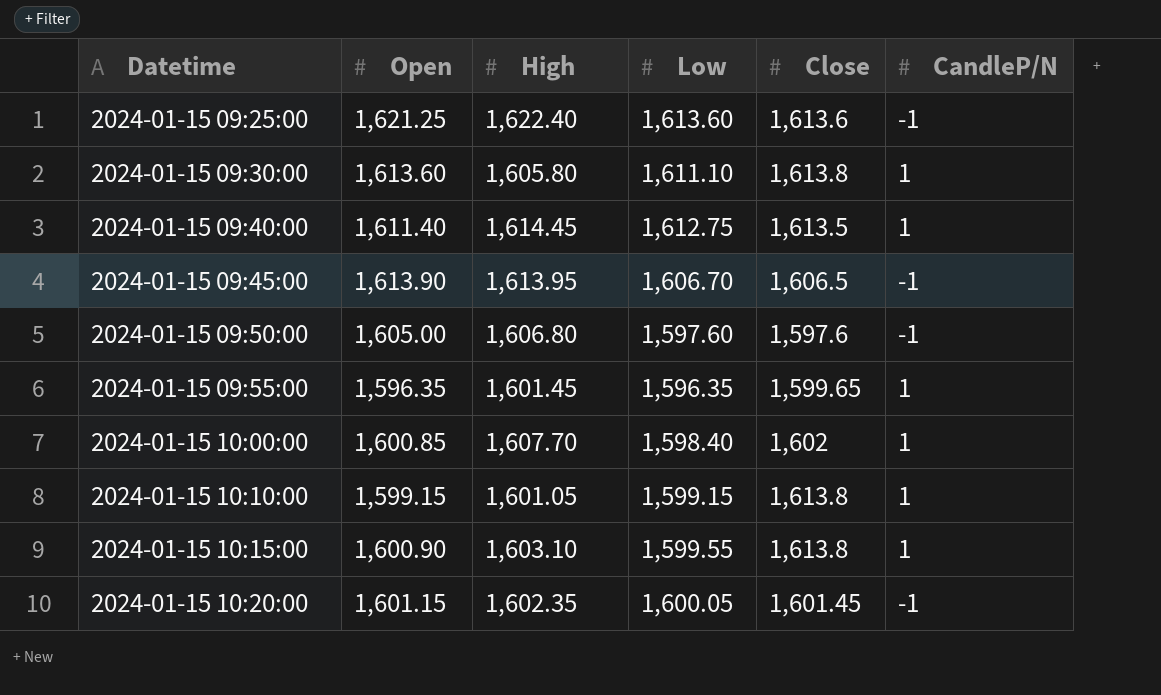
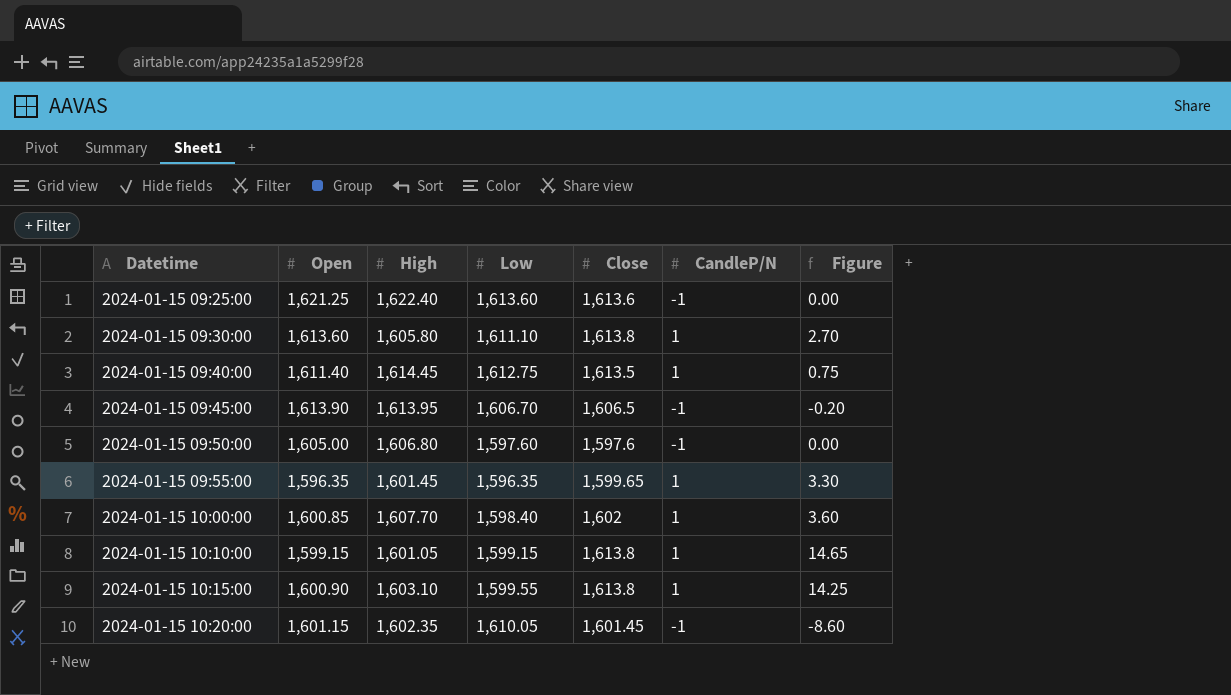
column Figure | formula: none -> [Close] - [Low]
2024-01-15 10:20:00 | Low: 1,600.05 -> 1,610.05

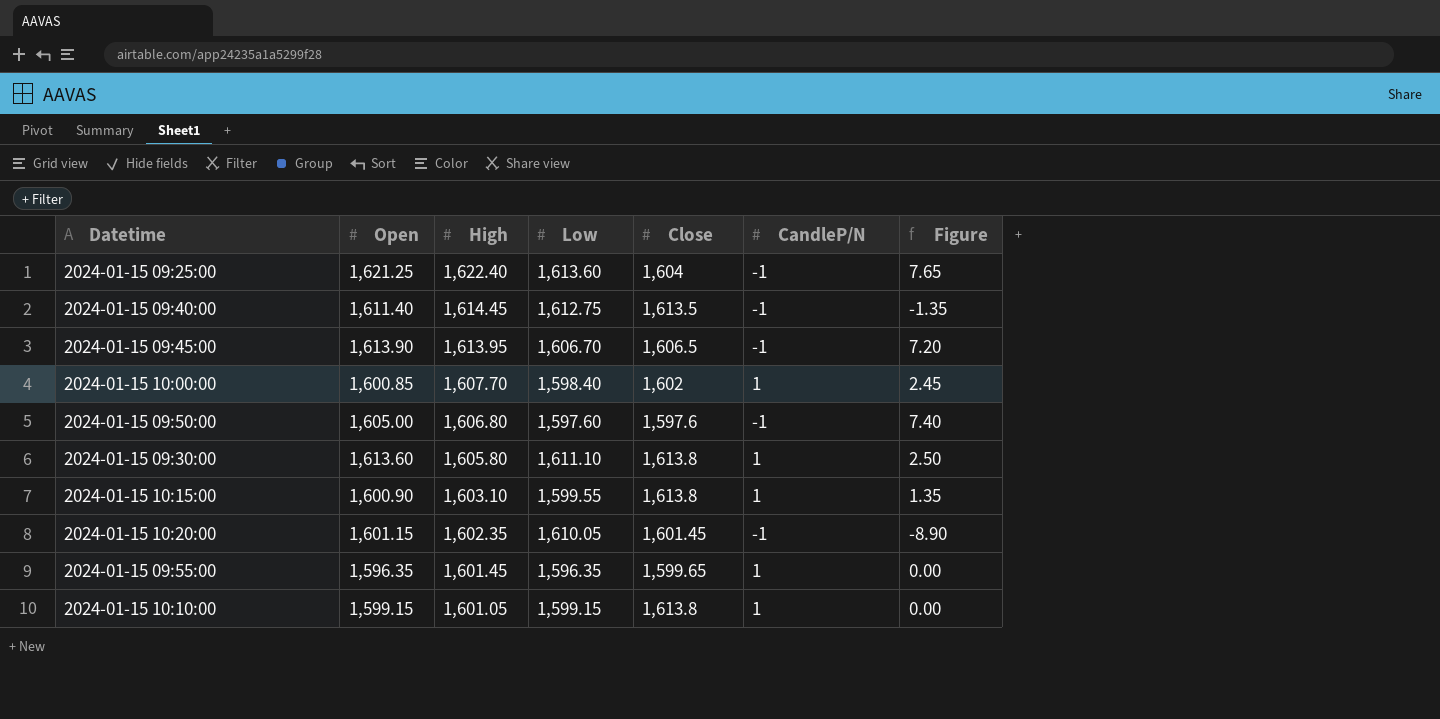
row order: Datetime ascending -> High descending
column Figure | formula: [Close] - [Low] -> [Open] - [Low]
2024-01-15 09:25:00 | Close: 1,613.6 -> 1,604
2024-01-15 09:40:00 | CandleP/N: 1 -> -1

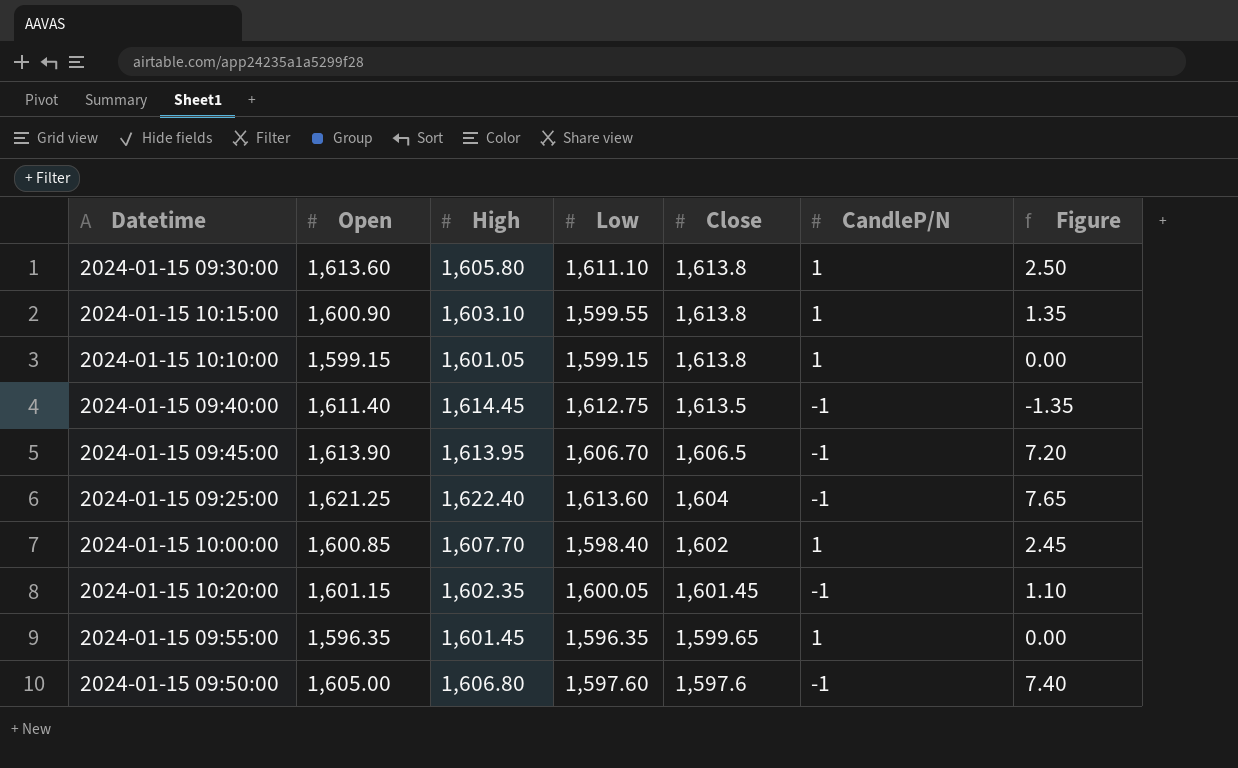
row order: High descending -> Close descending
2024-01-15 10:20:00 | Low: 1,610.05 -> 1,600.05
2024-01-15 10:20:00 | Figure: -8.90 -> 1.10

